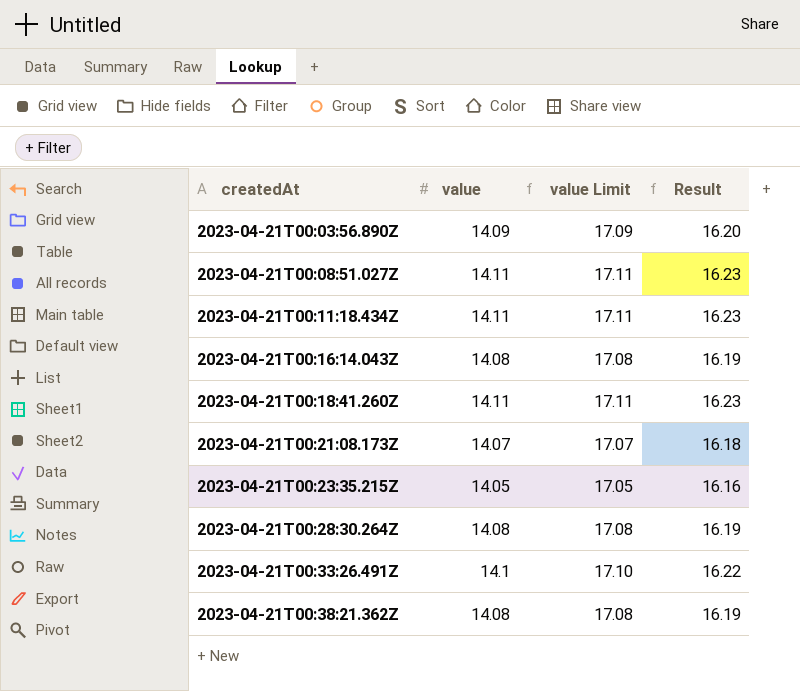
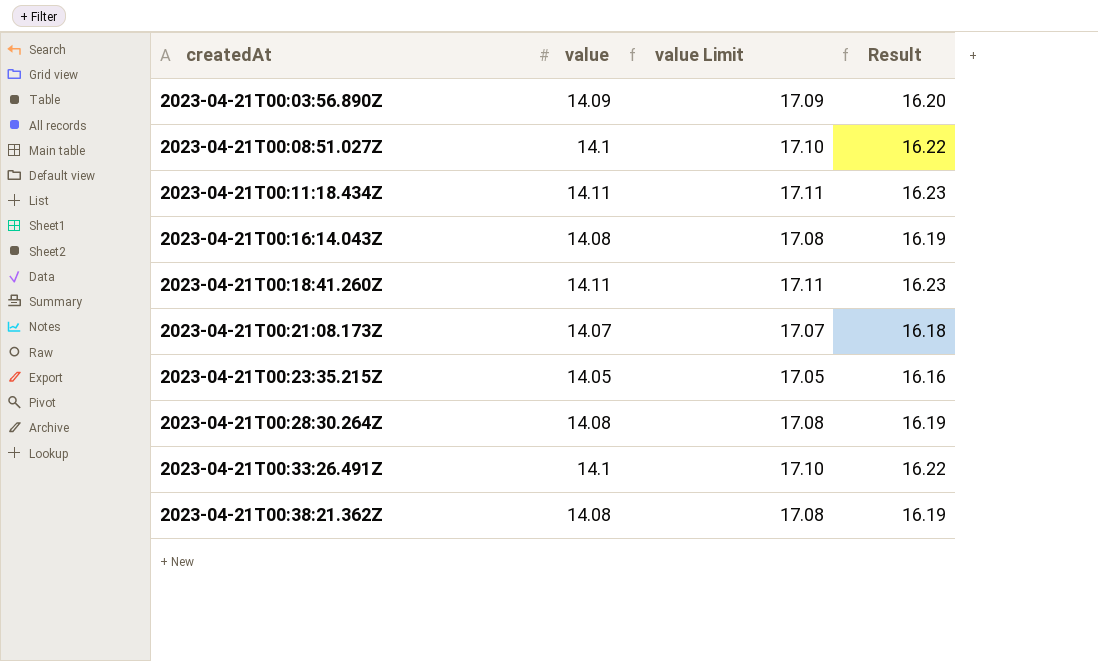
2023-04-21T00:08:51.027Z | value: 14.11 -> 14.1
2023-04-21T00:08:51.027Z | value Limit: 17.11 -> 17.10
2023-04-21T00:08:51.027Z | Result: 16.23 -> 16.22

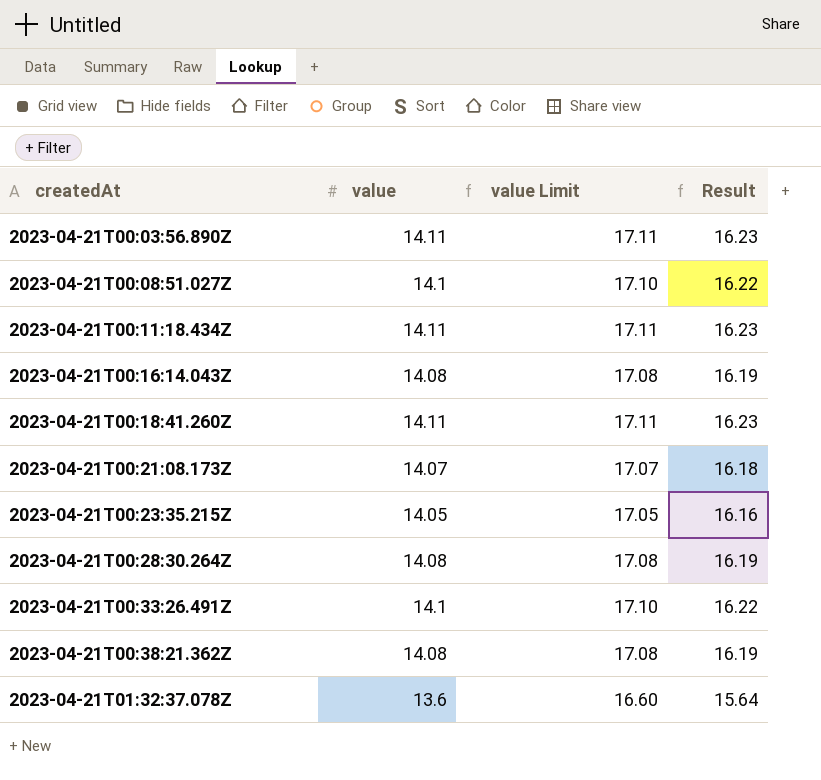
2023-04-21T00:03:56.890Z | value: 14.09 -> 14.11
2023-04-21T00:03:56.890Z | value Limit: 17.09 -> 17.11
2023-04-21T00:03:56.890Z | Result: 16.20 -> 16.23
row 2023-04-21T01:32:37.078Z: none -> 13.6 | 16.60 | 15.64

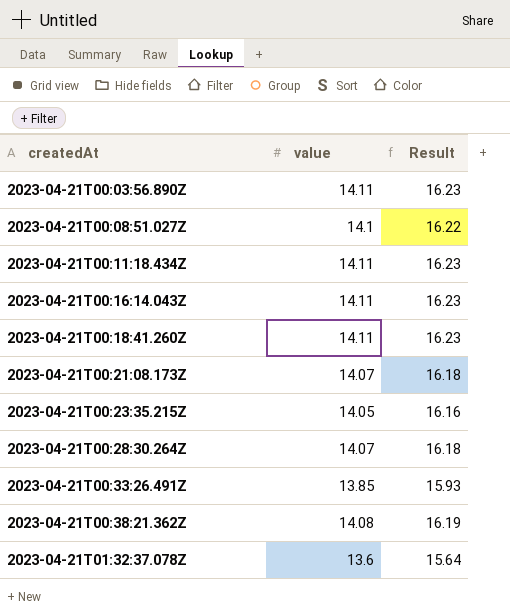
column value Limit | formula: [value] + 3 -> none
2023-04-21T00:16:14.043Z | value: 14.08 -> 14.11
2023-04-21T00:16:14.043Z | Result: 16.19 -> 16.23
2023-04-21T00:28:30.264Z | value: 14.08 -> 14.07
2023-04-21T00:28:30.264Z | Result: 16.19 -> 16.18
2023-04-21T00:33:26.491Z | value: 14.1 -> 13.85
2023-04-21T00:33:26.491Z | Result: 16.22 -> 15.93

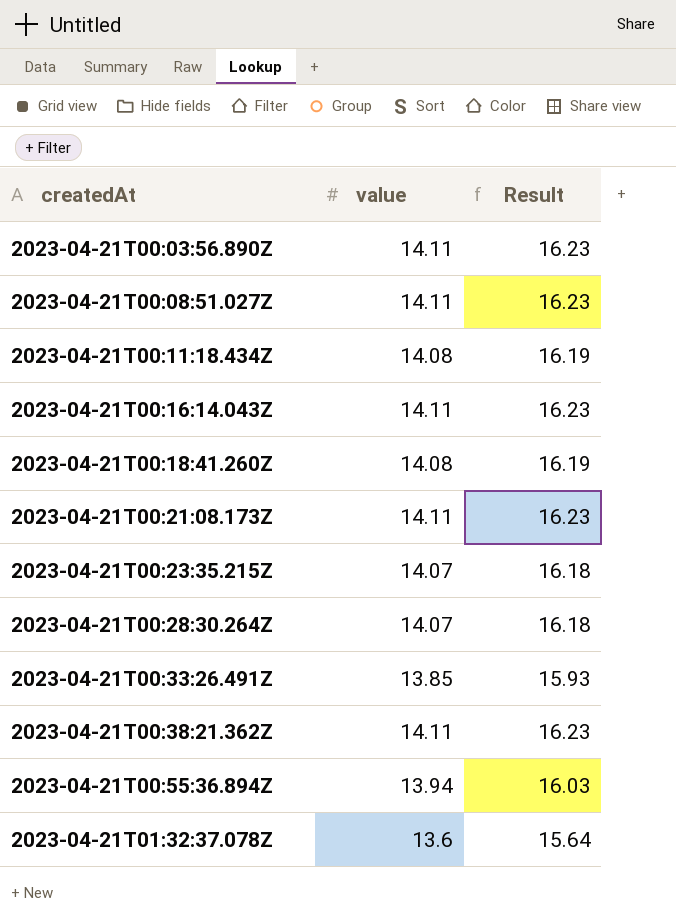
2023-04-21T00:08:51.027Z | value: 14.1 -> 14.11
2023-04-21T00:08:51.027Z | Result: 16.22 -> 16.23
2023-04-21T00:11:18.434Z | value: 14.11 -> 14.08
2023-04-21T00:11:18.434Z | Result: 16.23 -> 16.19
2023-04-21T00:18:41.260Z | value: 14.11 -> 14.08
2023-04-21T00:18:41.260Z | Result: 16.23 -> 16.19
2023-04-21T00:21:08.173Z | value: 14.07 -> 14.11
2023-04-21T00:21:08.173Z | Result: 16.18 -> 16.23
2023-04-21T00:23:35.215Z | value: 14.05 -> 14.07
2023-04-21T00:23:35.215Z | Result: 16.16 -> 16.18
2023-04-21T00:38:21.362Z | value: 14.08 -> 14.11
2023-04-21T00:38:21.362Z | Result: 16.19 -> 16.23
row 2023-04-21T00:55:36.894Z: none -> 13.94 | 16.03

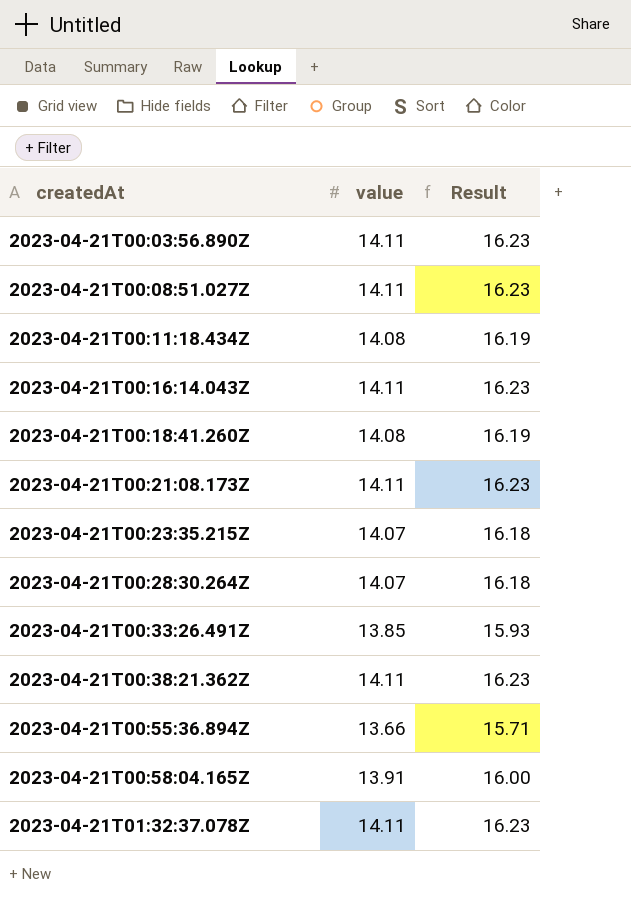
2023-04-21T00:55:36.894Z | value: 13.94 -> 13.66
2023-04-21T00:55:36.894Z | Result: 16.03 -> 15.71
row 2023-04-21T00:58:04.165Z: none -> 13.91 | 16.00
2023-04-21T01:32:37.078Z | value: 13.6 -> 14.11
2023-04-21T01:32:37.078Z | Result: 15.64 -> 16.23

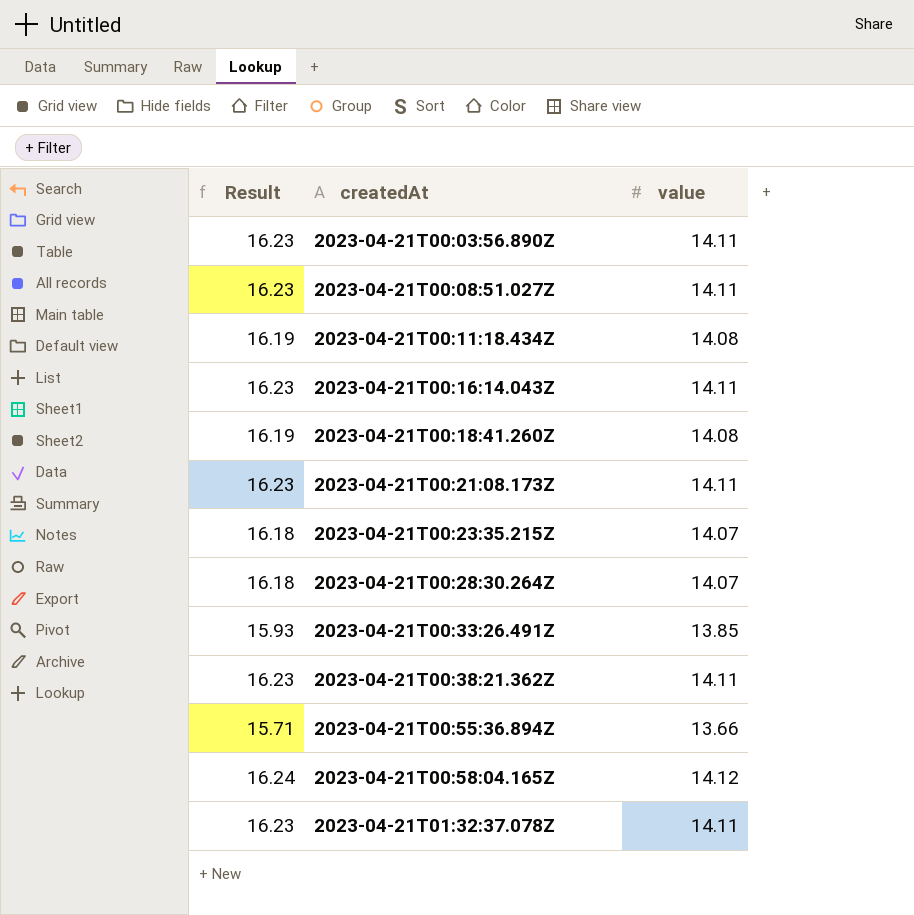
column Result | position: 3 -> 1
2023-04-21T00:58:04.165Z | Result: 16.00 -> 16.24
2023-04-21T00:58:04.165Z | value: 13.91 -> 14.12

